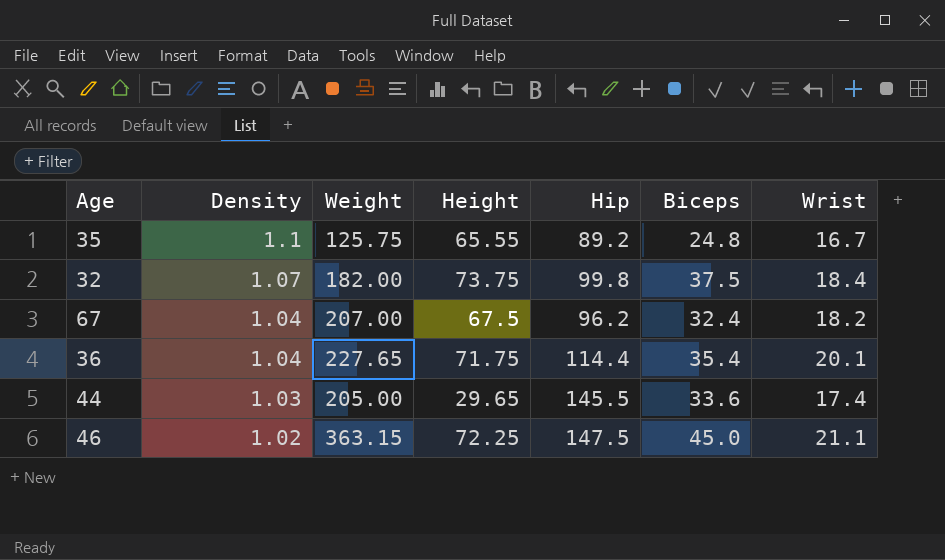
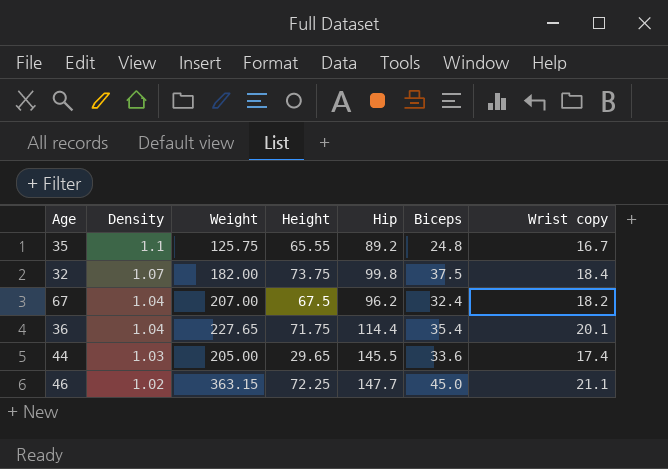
column name: Wrist -> Wrist copy
46 | Hip: 147.5 -> 147.7

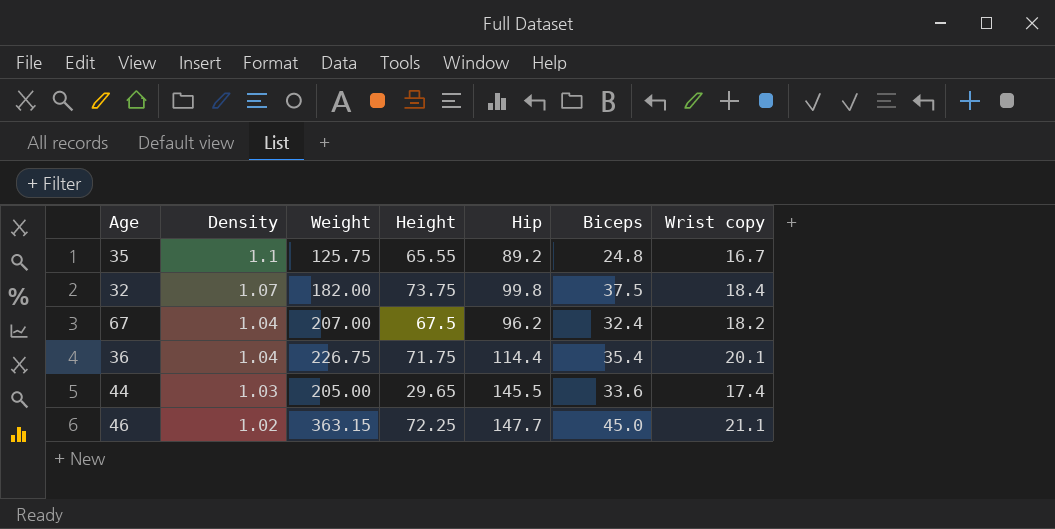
36 | Weight: 227.65 -> 226.75

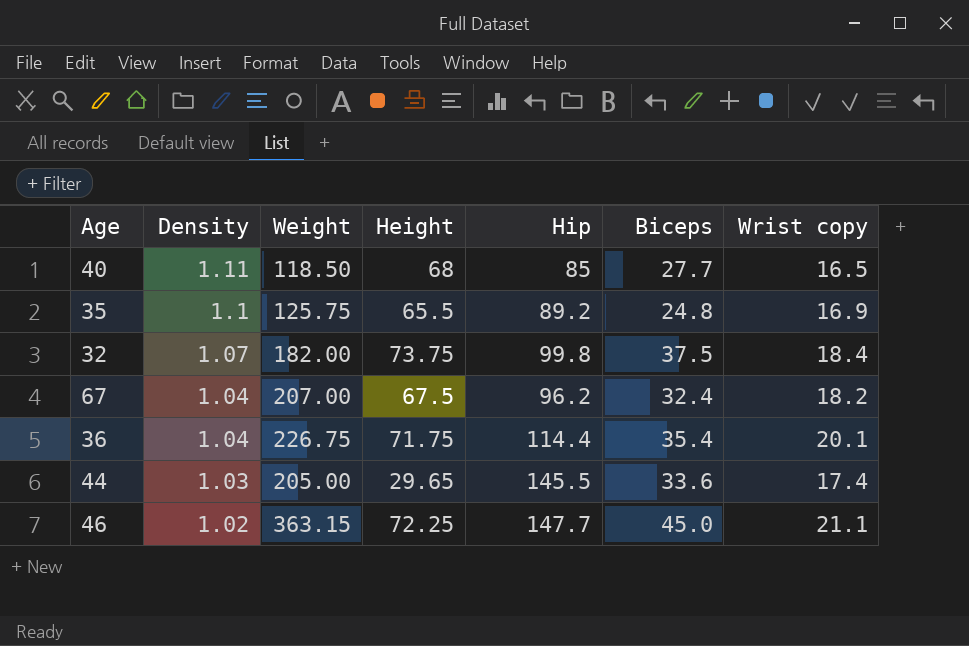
row 40: none -> 1.11 | 118.50 | 68 | 85 | 27.7 | 16.5
35 | Height: 65.55 -> 65.5
35 | Wrist copy: 16.7 -> 16.9

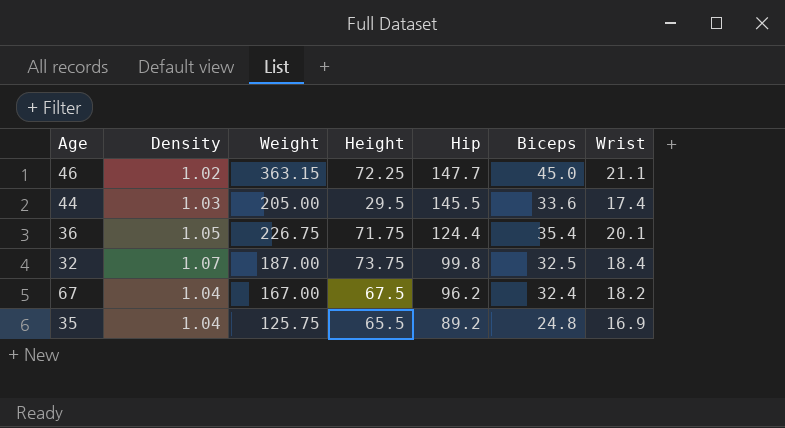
row order: Density descending -> Hip descending
column name: Wrist copy -> Wrist
row 40: 1.11 | 118.50 | 68 | 85 | 27.7 | 16.5 -> none
44 | Height: 29.65 -> 29.5
36 | Density: 1.04 -> 1.05
36 | Hip: 114.4 -> 124.4
32 | Weight: 182.00 -> 187.00
32 | Biceps: 37.5 -> 32.5
67 | Weight: 207.00 -> 167.00
35 | Density: 1.1 -> 1.04

